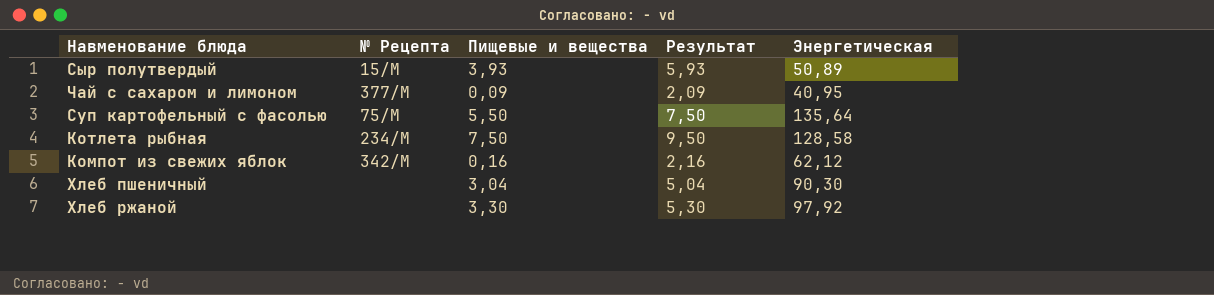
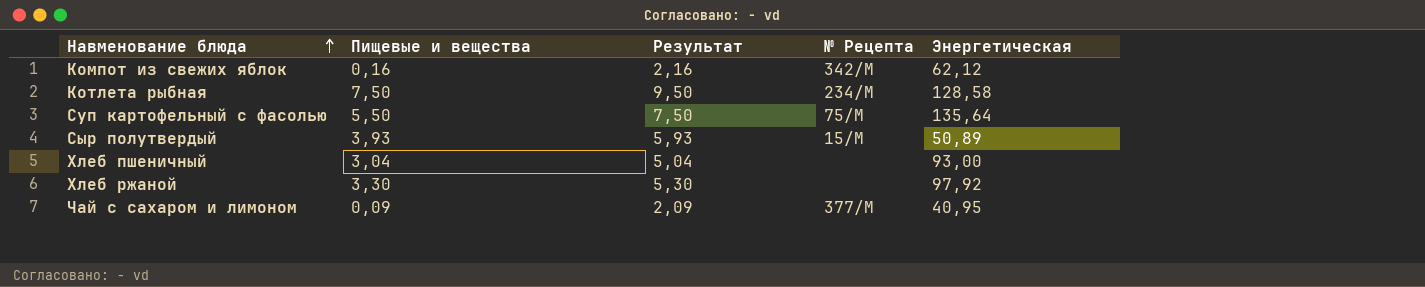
row order: none -> Навменование блюда ascending
column № Рецепта | position: 2 -> 4
Хлеб пшеничный | Энергетическая: 90,30 -> 93,00

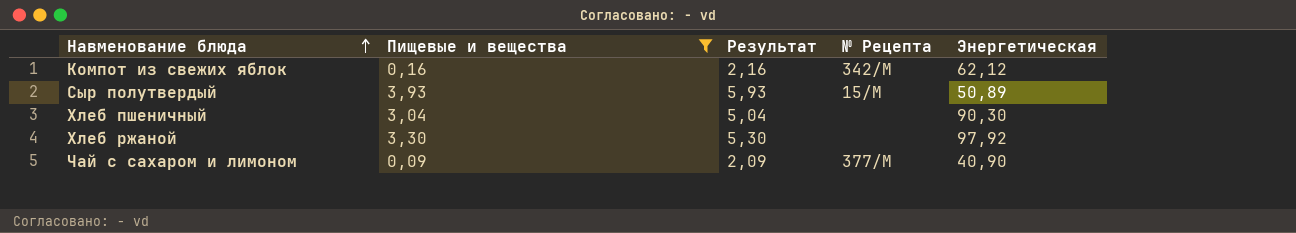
filter: none -> Пищевые и вещества <= 3,93
Хлеб пшеничный | Энергетическая: 93,00 -> 90,30
Чай с сахаром и лимоном | Энергетическая: 40,95 -> 40,90

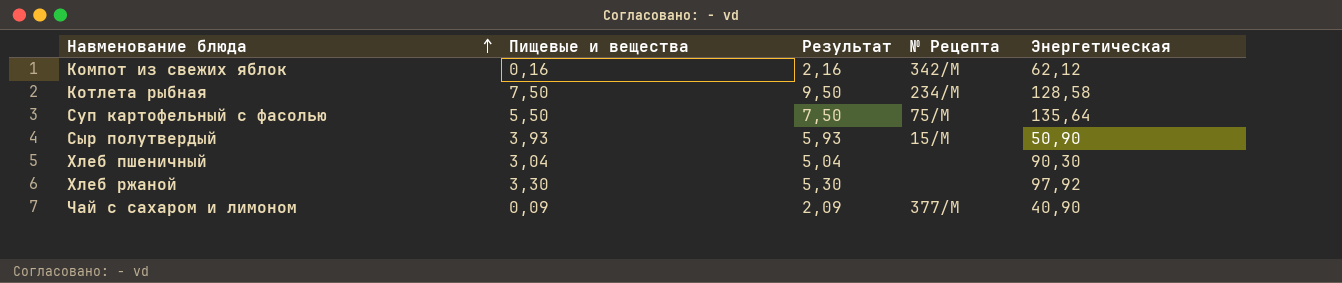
filter: Пищевые и вещества <= 3,93 -> none
Сыр полутвердый | Энергетическая: 50,89 -> 50,90

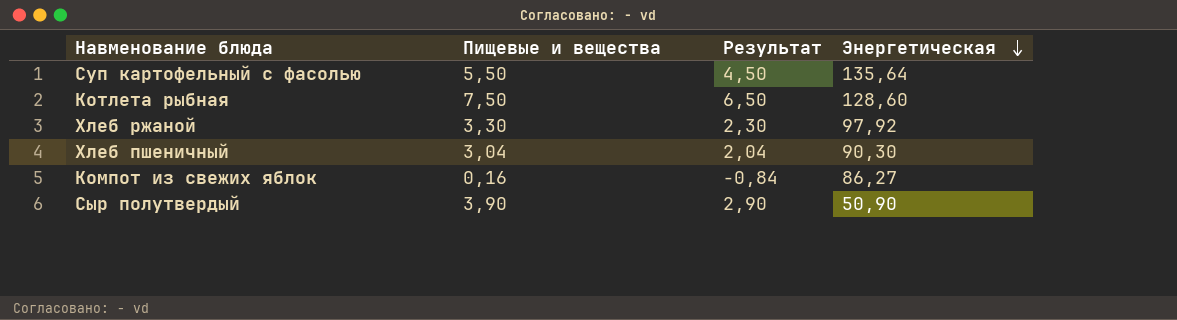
row order: Навменование блюда ascending -> Энергетическая descending
column № Рецепта | position: 4 -> none
column Результат | formula: [Пищевые и вещества] + 2 -> [Пищевые и вещества] - 1
row Чай с сахаром и лимоном: 0,09 | 2,09 | 377/M | 40,90 -> none
Котлета рыбная | Энергетическая: 128,58 -> 128,60
Компот из свежих яблок | Энергетическая: 62,12 -> 86,27
Сыр полутвердый | Пищевые и вещества: 3,93 -> 3,90

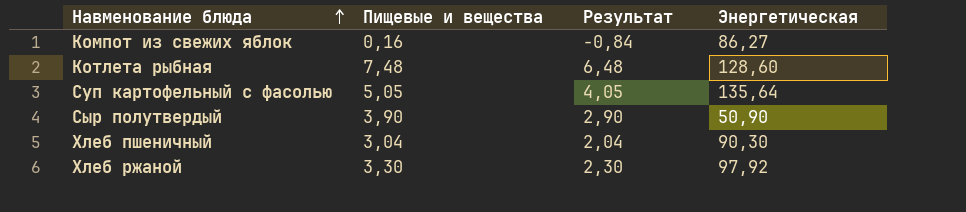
row order: Энергетическая descending -> Навменование блюда ascending
Котлета рыбная | Пищевые и вещества: 7,50 -> 7,48
Котлета рыбная | Результат: 6,50 -> 6,48
Суп картофельный с фасолью | Пищевые и вещества: 5,50 -> 5,05
Суп картофельный с фасолью | Результат: 4,50 -> 4,05

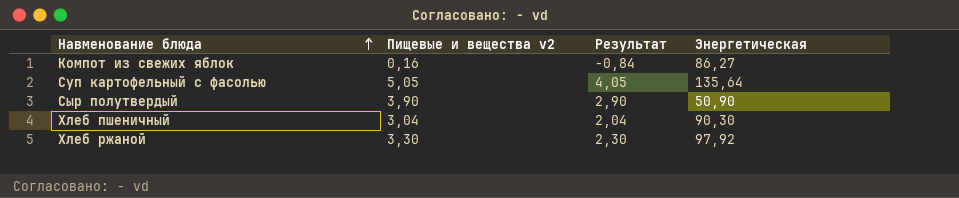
column name: Пищевые и вещества -> Пищевые и вещества v2
row Котлета рыбная: 7,48 | 6,48 | 128,60 -> none

